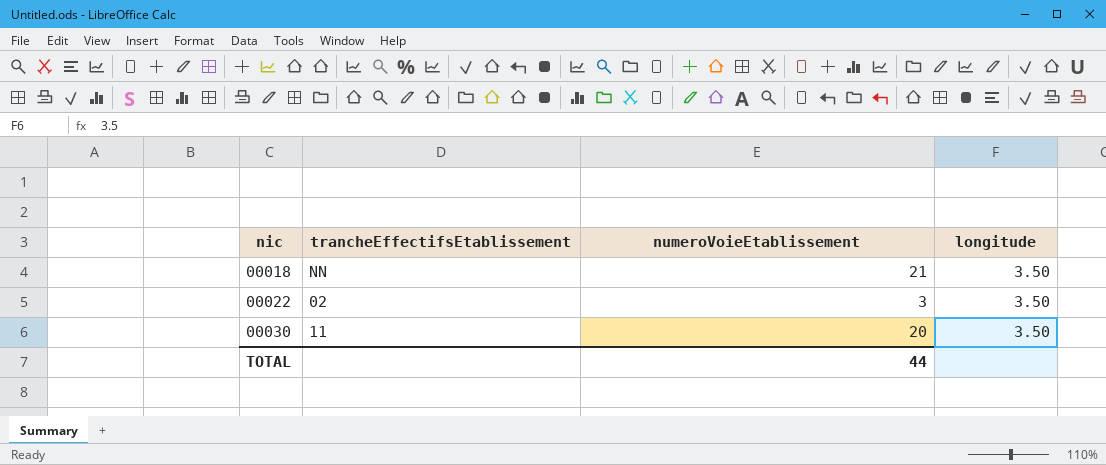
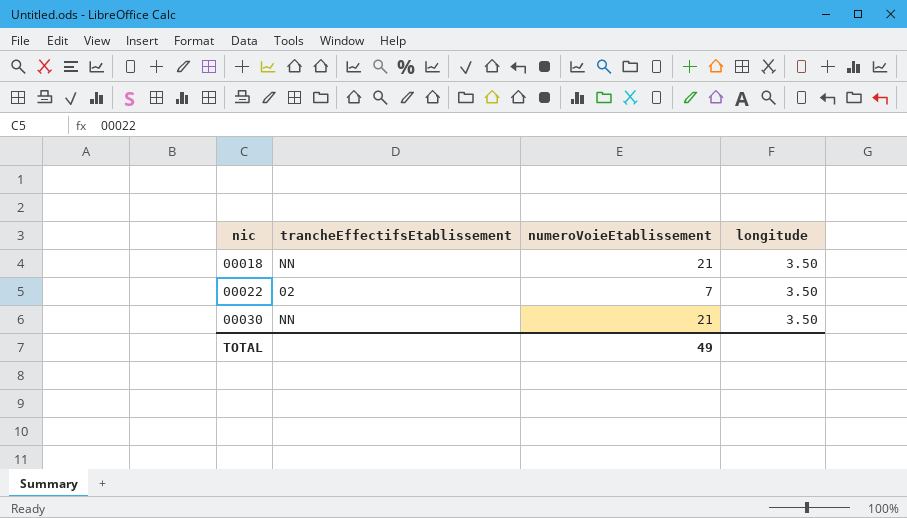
00022 | numeroVoieEtablissement: 3 -> 7
00030 | trancheEffectifsEtablissement: 11 -> NN
00030 | numeroVoieEtablissement: 20 -> 21
TOTAL | numeroVoieEtablissement: 44 -> 49

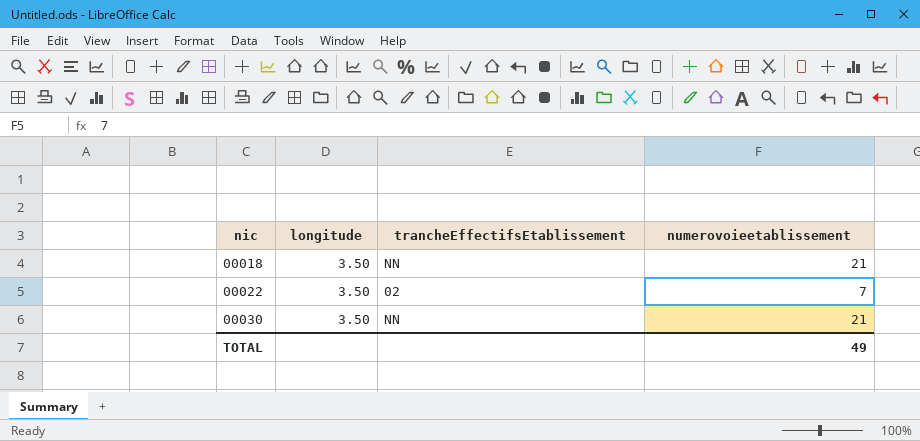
column longitude | position: 4 -> 2
column name: numeroVoieEtablissement -> numerovoieetablissement

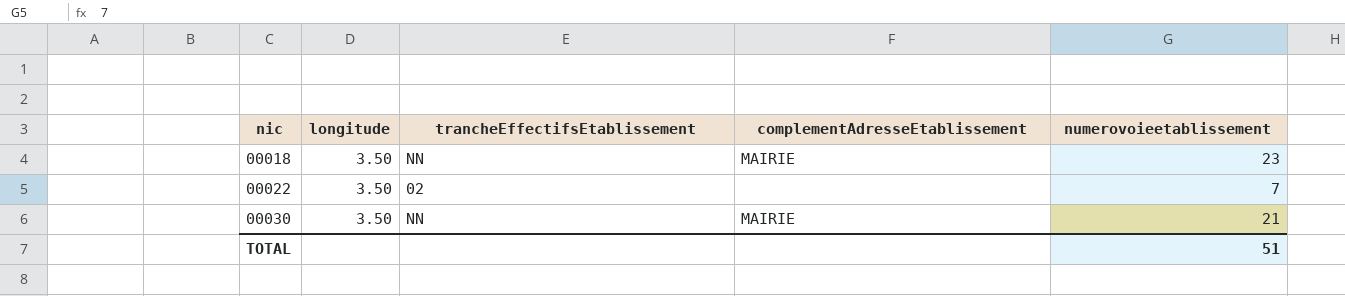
column complementAdresseEtablissement | position: none -> 4
00018 | numerovoieetablissement: 21 -> 23
TOTAL | numerovoieetablissement: 49 -> 51

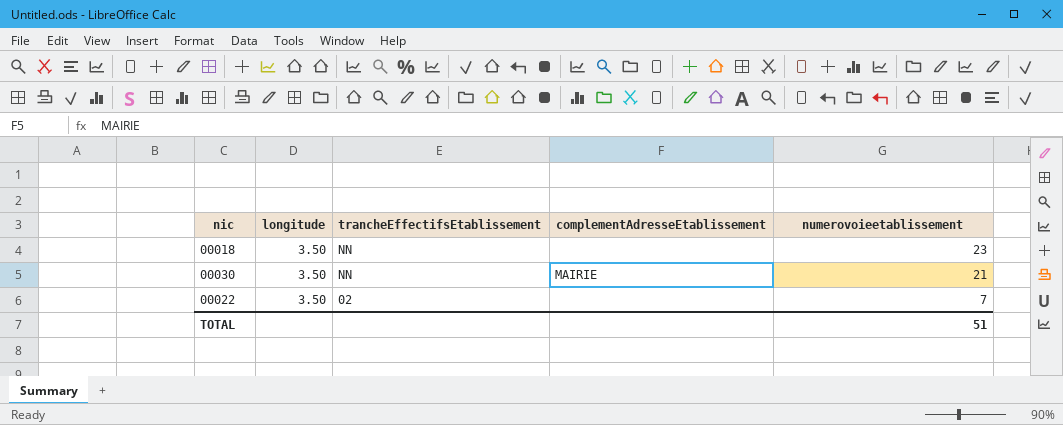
row order: nic ascending -> trancheEffectifsEtablissement descending
00018 | complementAdresseEtablissement: MAIRIE -> none

